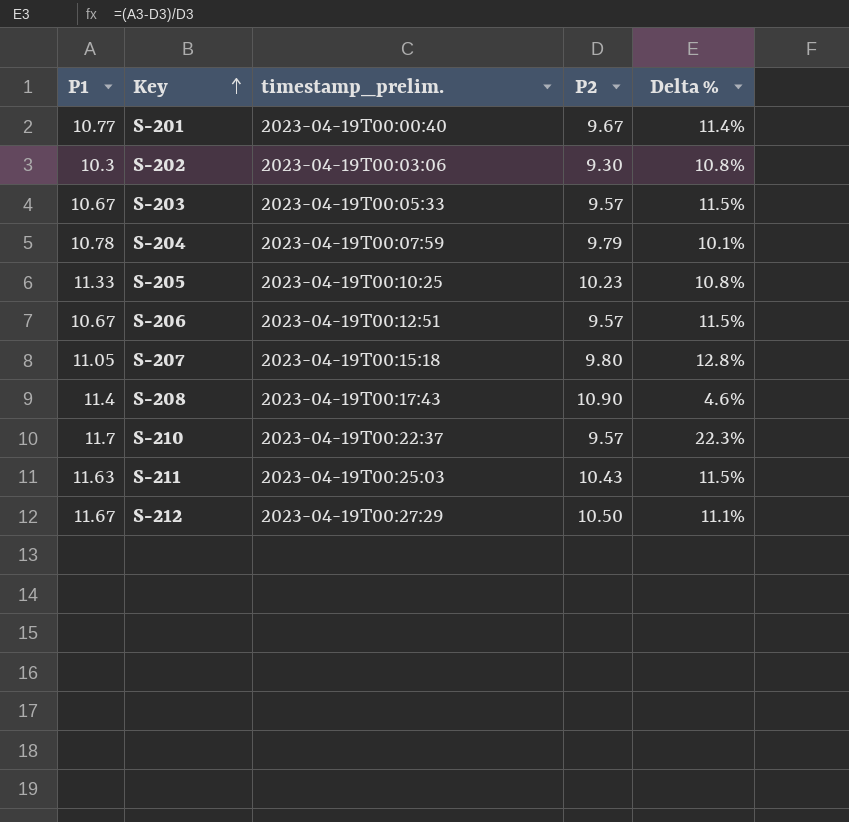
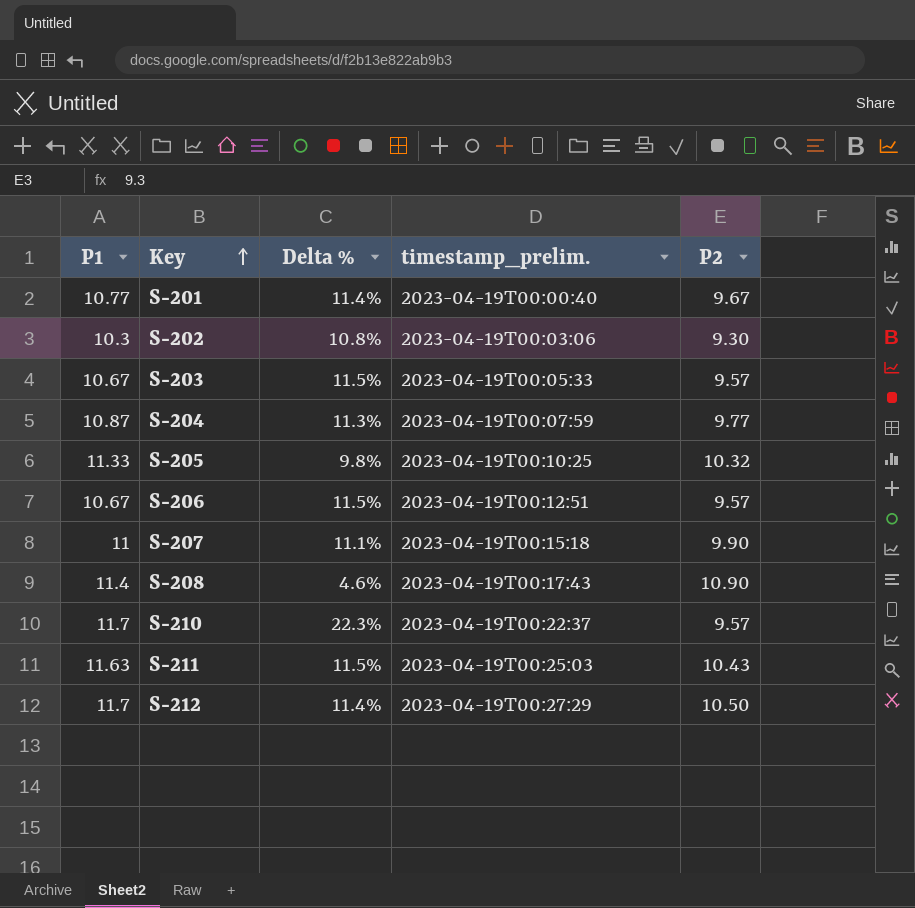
column Delta % | position: 5 -> 3
S-204 | P1: 10.78 -> 10.87
S-204 | Delta %: 10.1% -> 11.3%
S-204 | P2: 9.79 -> 9.77
S-205 | Delta %: 10.8% -> 9.8%
S-205 | P2: 10.23 -> 10.32
S-207 | P1: 11.05 -> 11
S-207 | Delta %: 12.8% -> 11.1%
S-207 | P2: 9.80 -> 9.90
S-212 | P1: 11.67 -> 11.7
S-212 | Delta %: 11.1% -> 11.4%

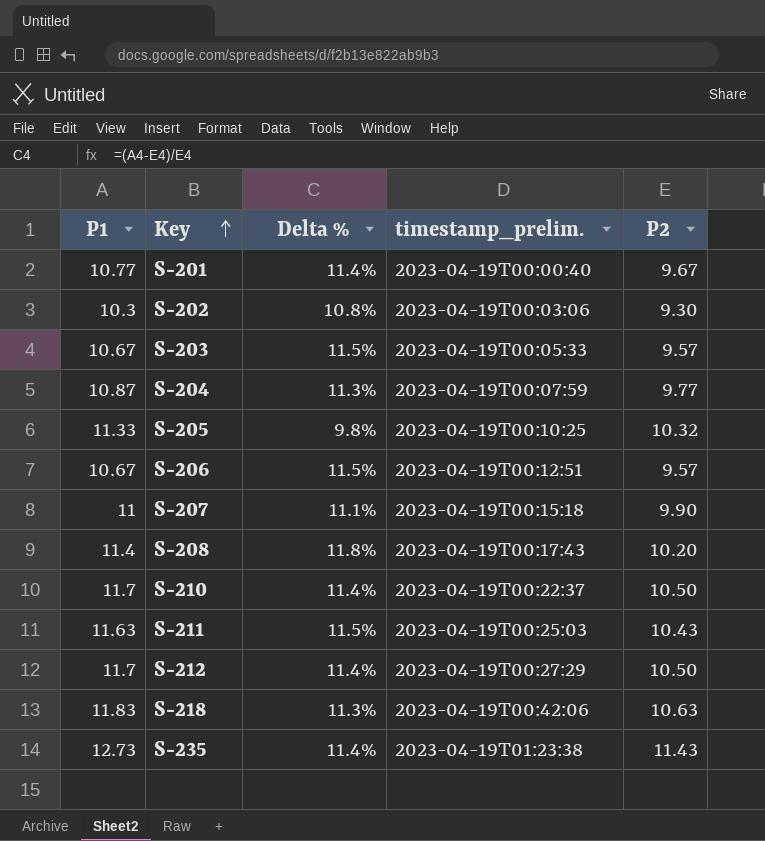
S-208 | Delta %: 4.6% -> 11.8%
S-208 | P2: 10.90 -> 10.20
S-210 | Delta %: 22.3% -> 11.4%
S-210 | P2: 9.57 -> 10.50
row S-218: none -> 11.83 | 11.3% | 2023-04-19T00:42:06 | 10.63
row S-235: none -> 12.73 | 11.4% | 2023-04-19T01:23:38 | 11.43

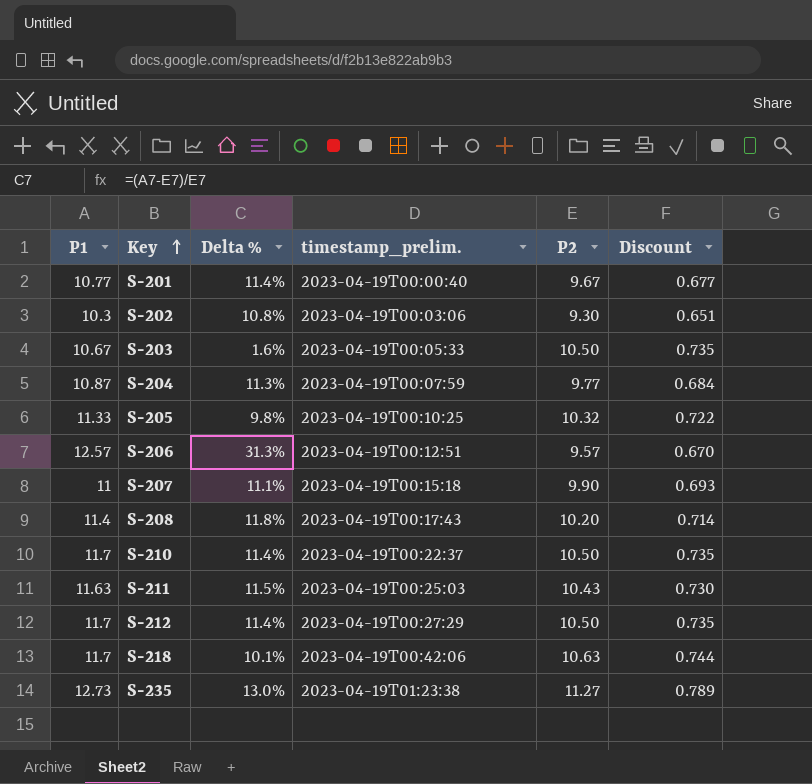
column Discount | formula: none -> [P2] * 0.07
S-203 | Delta %: 11.5% -> 1.6%
S-203 | P2: 9.57 -> 10.50
S-206 | P1: 10.67 -> 12.57
S-206 | Delta %: 11.5% -> 31.3%
S-218 | P1: 11.83 -> 11.7
S-218 | Delta %: 11.3% -> 10.1%
S-235 | Delta %: 11.4% -> 13.0%
S-235 | P2: 11.43 -> 11.27

